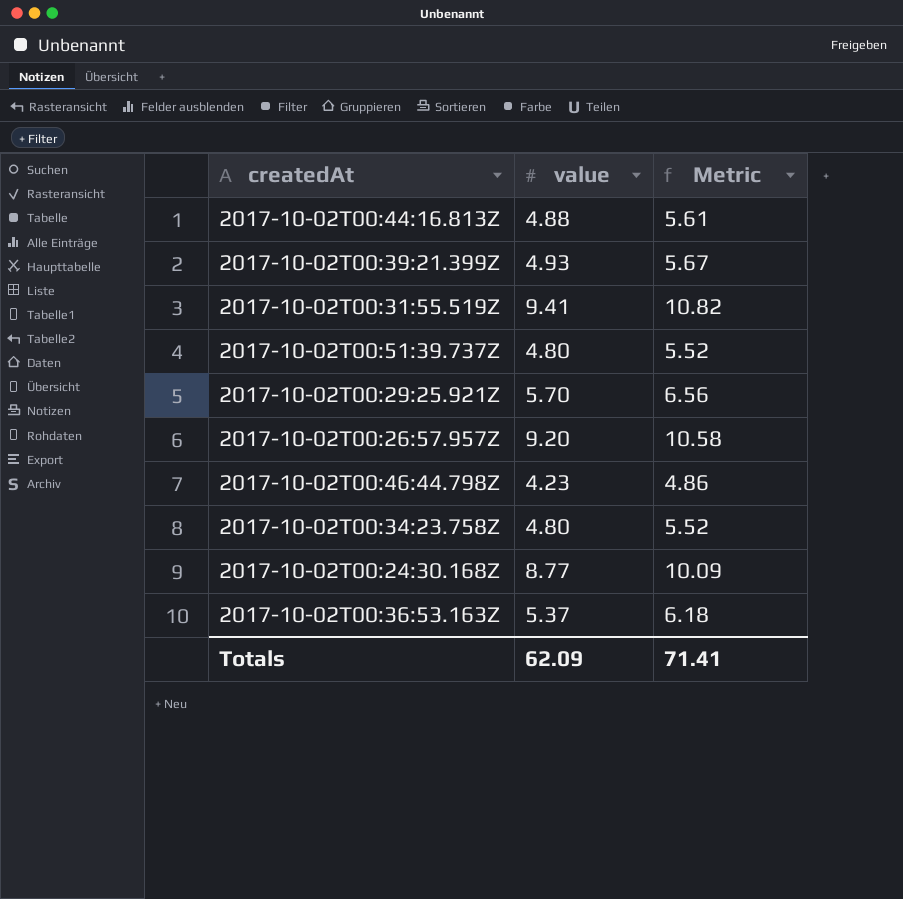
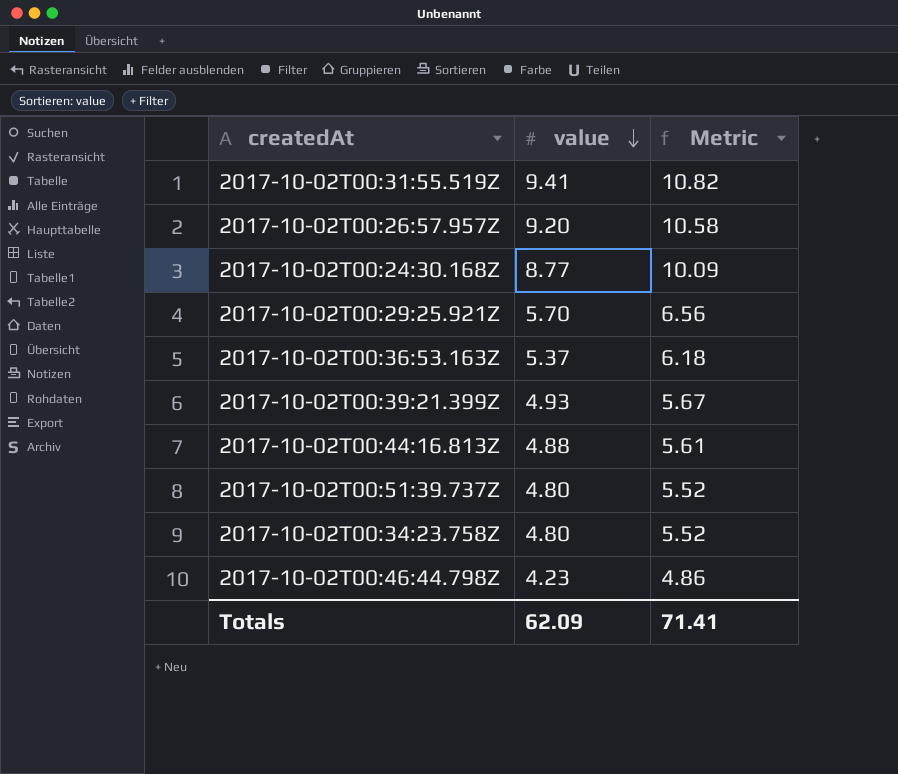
row order: none -> value descending

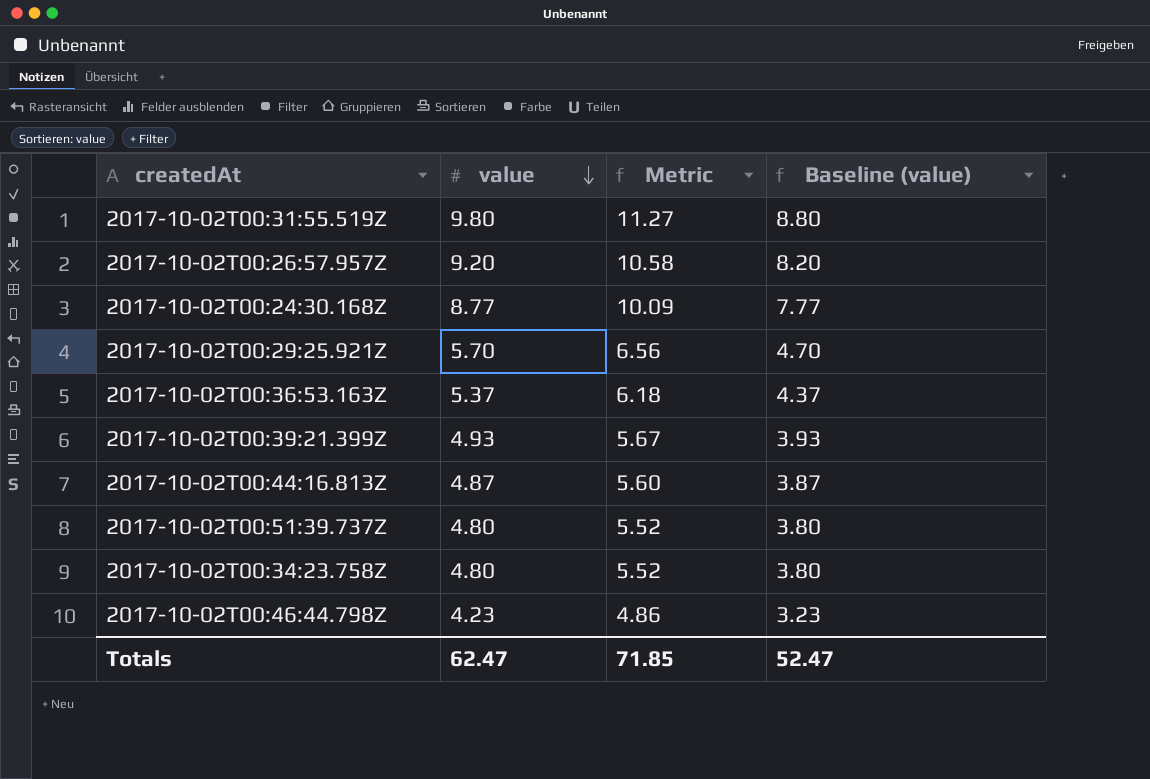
column Baseline (value) | formula: none -> [value] - 1
2017-10-02T00:31:55.519Z | value: 9.41 -> 9.80
2017-10-02T00:31:55.519Z | Metric: 10.82 -> 11.27
2017-10-02T00:44:16.813Z | value: 4.88 -> 4.87
2017-10-02T00:44:16.813Z | Metric: 5.61 -> 5.60
Totals | value: 62.09 -> 62.47
Totals | Metric: 71.41 -> 71.85

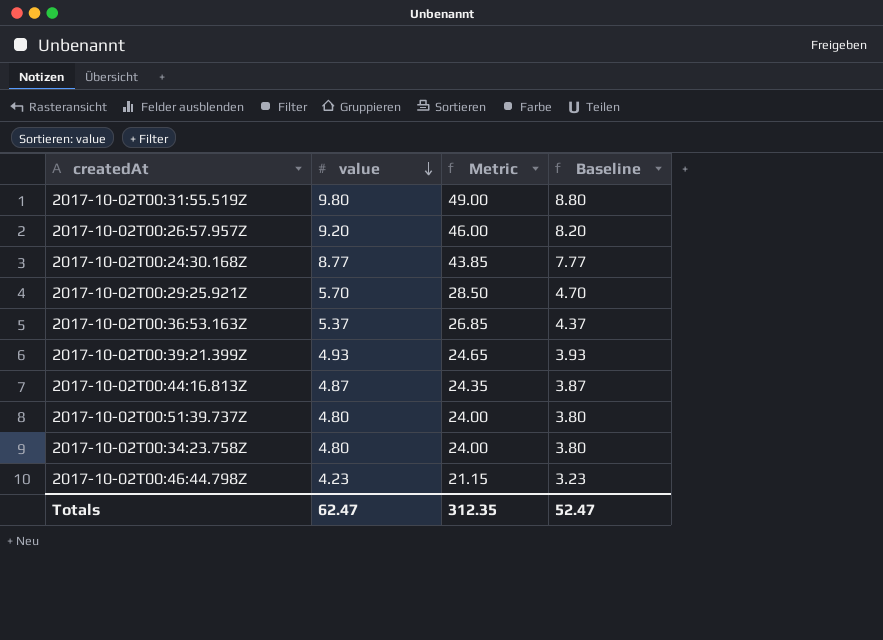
column Metric | formula: [value] * 1.15 -> [value] * 5
column name: Baseline (value) -> Baseline
Totals | Metric: 71.85 -> 312.35

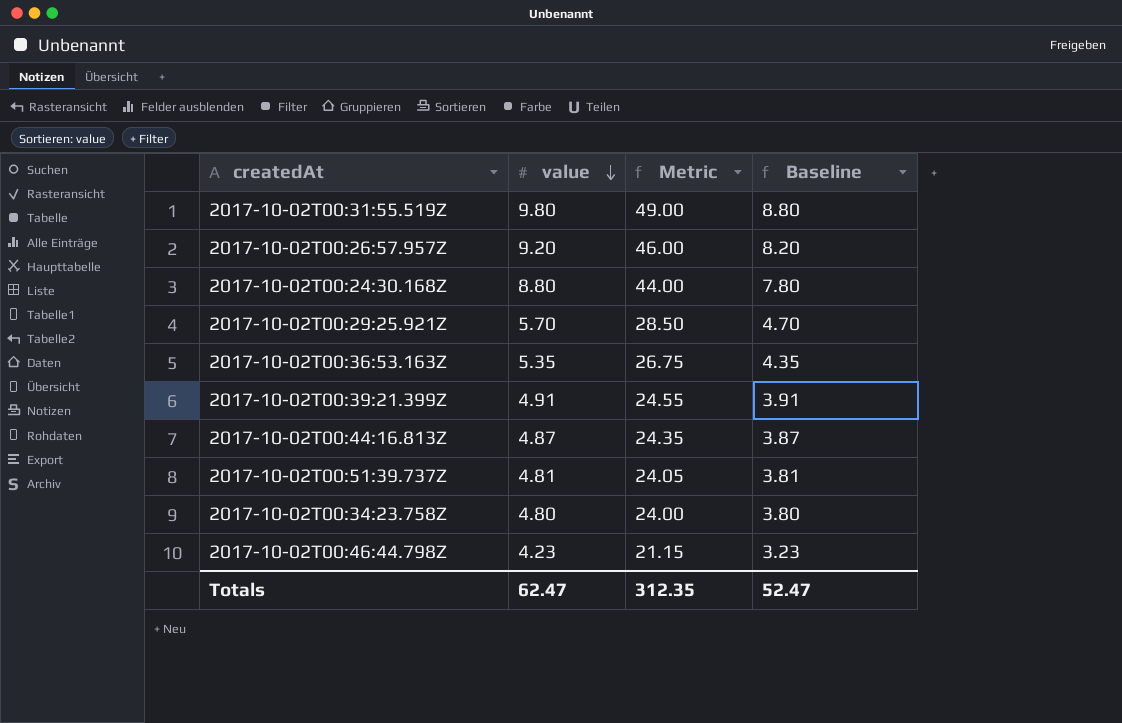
2017-10-02T00:24:30.168Z | value: 8.77 -> 8.80
2017-10-02T00:24:30.168Z | Metric: 43.85 -> 44.00
2017-10-02T00:24:30.168Z | Baseline: 7.77 -> 7.80
2017-10-02T00:36:53.163Z | value: 5.37 -> 5.35
2017-10-02T00:36:53.163Z | Metric: 26.85 -> 26.75
2017-10-02T00:36:53.163Z | Baseline: 4.37 -> 4.35
2017-10-02T00:39:21.399Z | value: 4.93 -> 4.91
2017-10-02T00:39:21.399Z | Metric: 24.65 -> 24.55
2017-10-02T00:39:21.399Z | Baseline: 3.93 -> 3.91
2017-10-02T00:51:39.737Z | value: 4.80 -> 4.81
2017-10-02T00:51:39.737Z | Metric: 24.00 -> 24.05
2017-10-02T00:51:39.737Z | Baseline: 3.80 -> 3.81

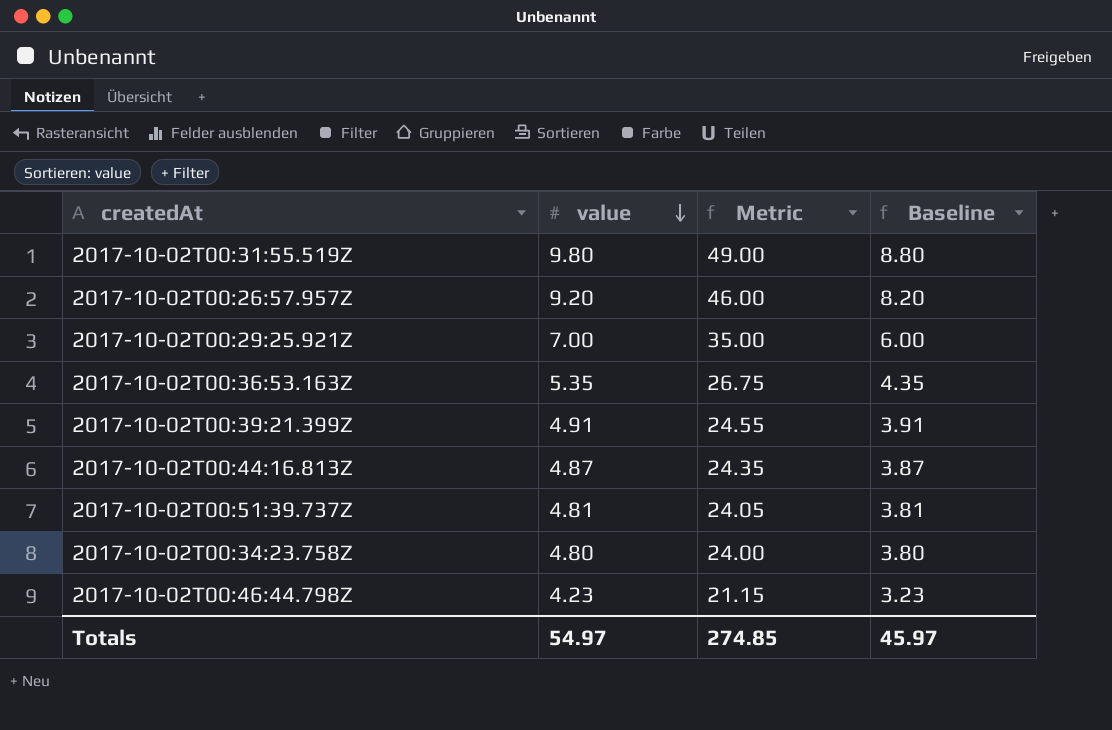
row 2017-10-02T00:24:30.168Z: 8.80 | 44.00 | 7.80 -> none
2017-10-02T00:29:25.921Z | value: 5.70 -> 7.00
2017-10-02T00:29:25.921Z | Metric: 28.50 -> 35.00
2017-10-02T00:29:25.921Z | Baseline: 4.70 -> 6.00
Totals | value: 62.47 -> 54.97
Totals | Metric: 312.35 -> 274.85
Totals | Baseline: 52.47 -> 45.97

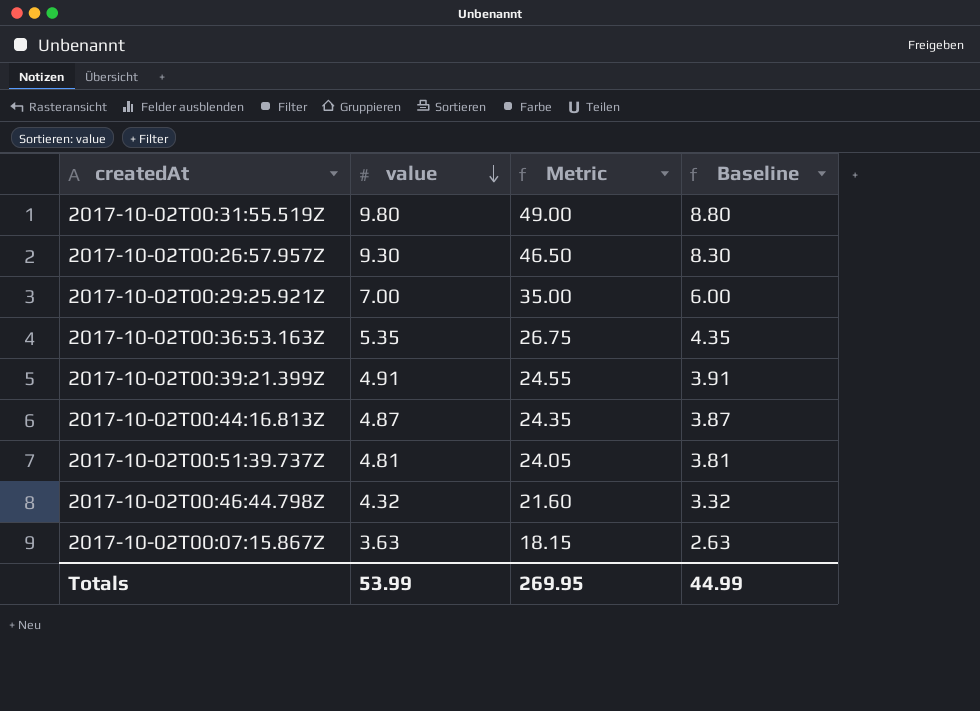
row 2017-10-02T00:34:23.758Z: 4.80 | 24.00 | 3.80 -> none
2017-10-02T00:26:57.957Z | value: 9.20 -> 9.30
2017-10-02T00:26:57.957Z | Metric: 46.00 -> 46.50
2017-10-02T00:26:57.957Z | Baseline: 8.20 -> 8.30
2017-10-02T00:46:44.798Z | value: 4.23 -> 4.32
2017-10-02T00:46:44.798Z | Metric: 21.15 -> 21.60
2017-10-02T00:46:44.798Z | Baseline: 3.23 -> 3.32
row 2017-10-02T00:07:15.867Z: none -> 3.63 | 18.15 | 2.63
Totals | value: 54.97 -> 53.99
Totals | Metric: 274.85 -> 269.95
Totals | Baseline: 45.97 -> 44.99

